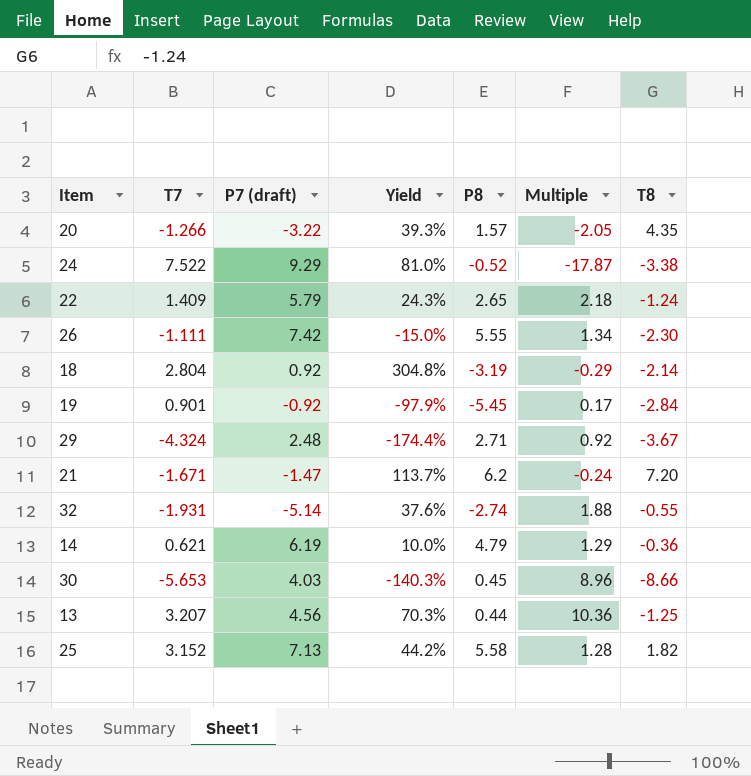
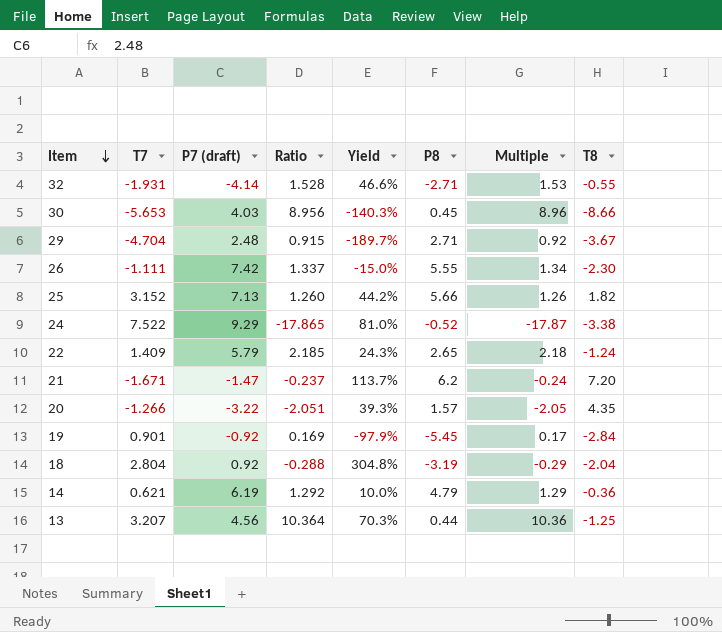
row order: none -> Item descending
column Ratio | formula: none -> [P7 (draft)] / [P8]
32 | P7 (draft): -5.14 -> -4.14
32 | Yield: 37.6% -> 46.6%
32 | P8: -2.74 -> -2.71
32 | Multiple: 1.88 -> 1.53
29 | T7: -4.324 -> -4.704
29 | Yield: -174.4% -> -189.7%
25 | P8: 5.58 -> 5.66
25 | Multiple: 1.28 -> 1.26
18 | T8: -2.14 -> -2.04

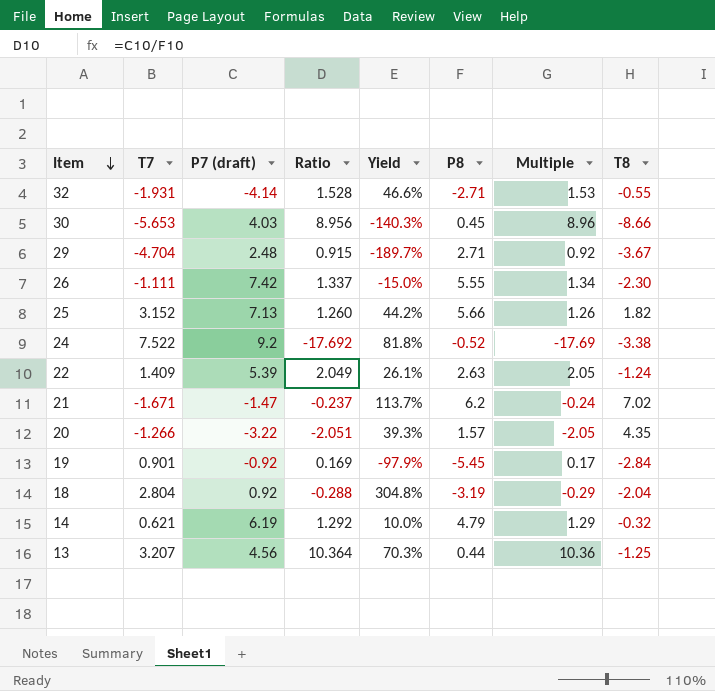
24 | P7 (draft): 9.29 -> 9.2
24 | Ratio: -17.865 -> -17.692
24 | Yield: 81.0% -> 81.8%
24 | Multiple: -17.87 -> -17.69
22 | P7 (draft): 5.79 -> 5.39
22 | Ratio: 2.185 -> 2.049
22 | Yield: 24.3% -> 26.1%
22 | P8: 2.65 -> 2.63
22 | Multiple: 2.18 -> 2.05
21 | T8: 7.20 -> 7.02
14 | T8: -0.36 -> -0.32

